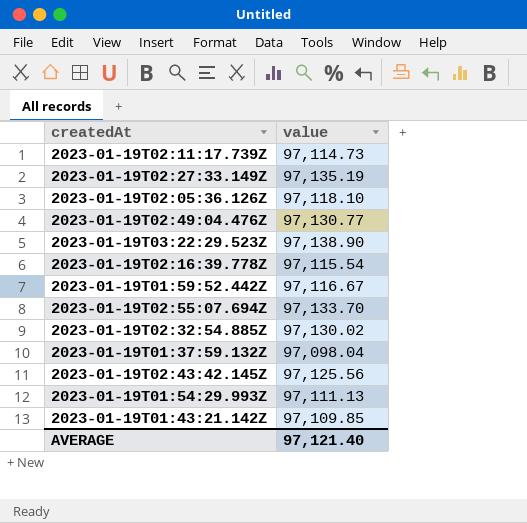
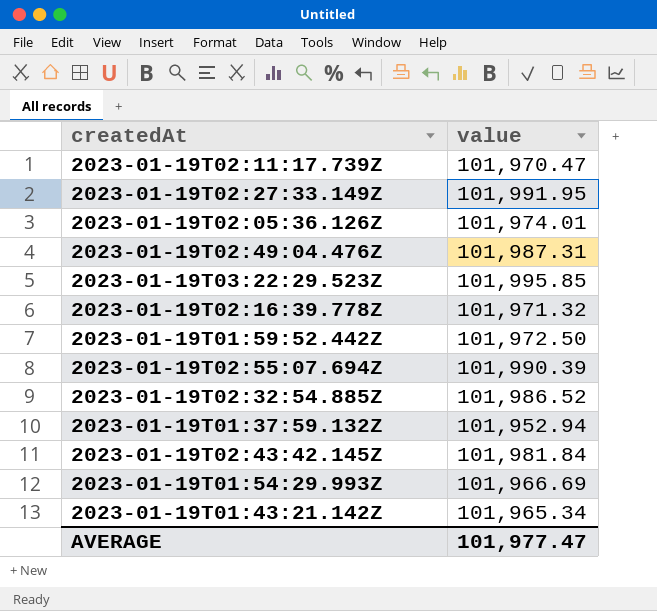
2023-01-19T02:11:17.739Z | value: 97,114.73 -> 101,970.47
2023-01-19T02:27:33.149Z | value: 97,135.19 -> 101,991.95
2023-01-19T02:05:36.126Z | value: 97,118.10 -> 101,974.01
2023-01-19T02:49:04.476Z | value: 97,130.77 -> 101,987.31
2023-01-19T03:22:29.523Z | value: 97,138.90 -> 101,995.85
2023-01-19T02:16:39.778Z | value: 97,115.54 -> 101,971.32
2023-01-19T01:59:52.442Z | value: 97,116.67 -> 101,972.50
2023-01-19T02:55:07.694Z | value: 97,133.70 -> 101,990.39
2023-01-19T02:32:54.885Z | value: 97,130.02 -> 101,986.52
2023-01-19T01:37:59.132Z | value: 97,098.04 -> 101,952.94
2023-01-19T02:43:42.145Z | value: 97,125.56 -> 101,981.84
2023-01-19T01:54:29.993Z | value: 97,111.13 -> 101,966.69
2023-01-19T01:43:21.142Z | value: 97,109.85 -> 101,965.34
AVERAGE | value: 97,121.40 -> 101,977.47

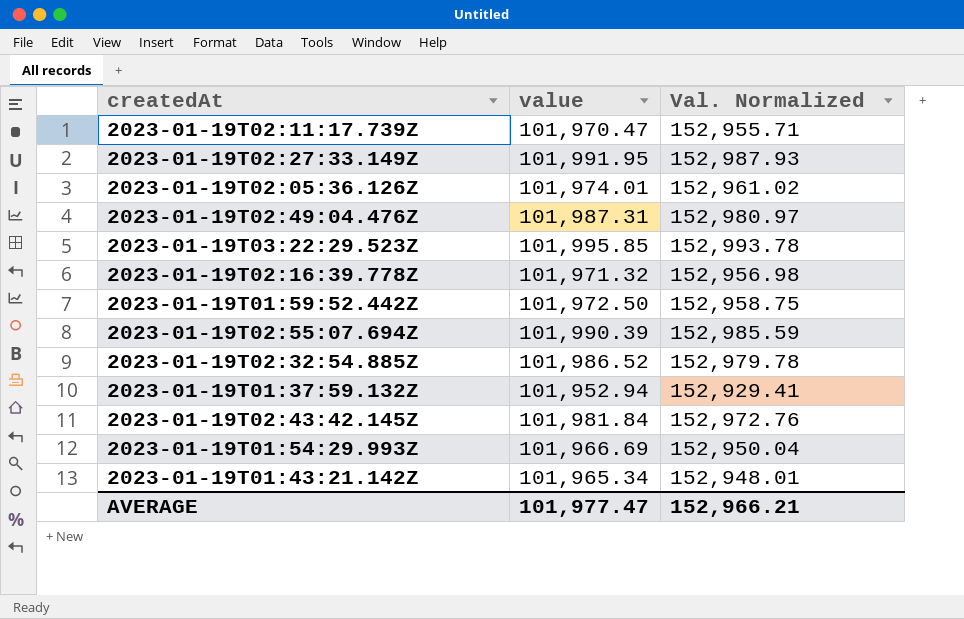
column Val. Normalized | formula: none -> [value] * 1.5

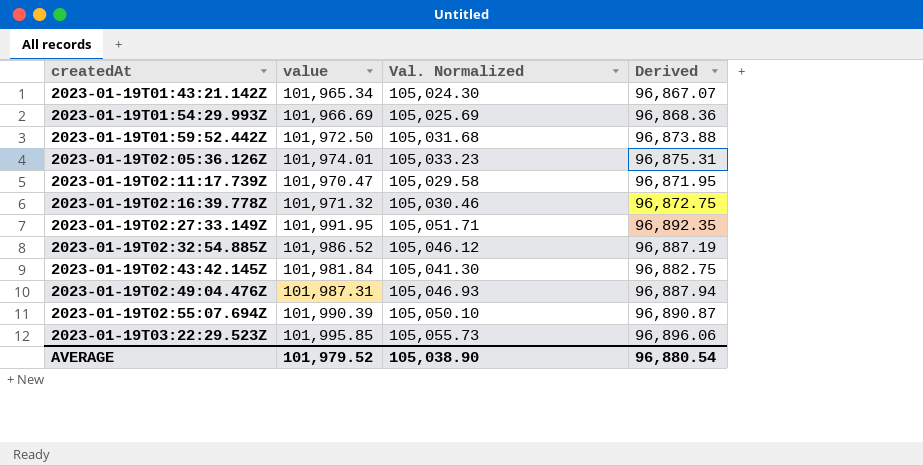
row order: none -> createdAt ascending
column Val. Normalized | formula: [value] * 1.5 -> [value] * 1.03
column Derived | formula: none -> [value] * 0.95
row 2023-01-19T01:37:59.132Z: 101,952.94 | 152,929.41 -> none
AVERAGE | value: 101,977.47 -> 101,979.52
AVERAGE | Val. Normalized: 152,966.21 -> 105,038.90

